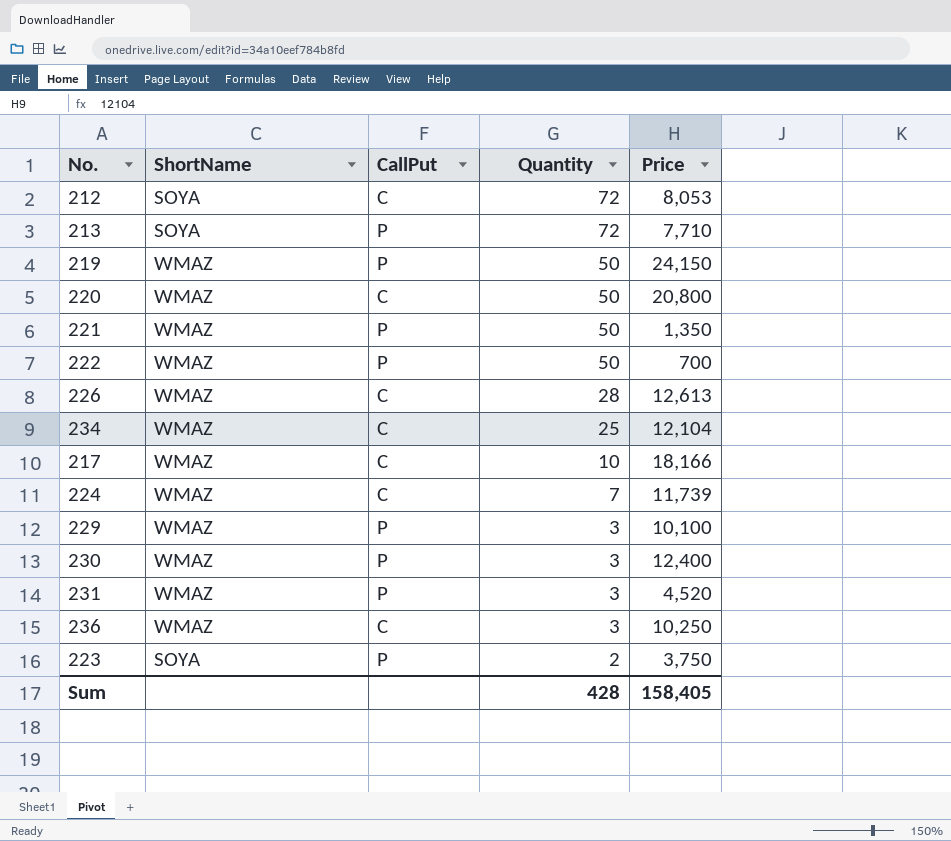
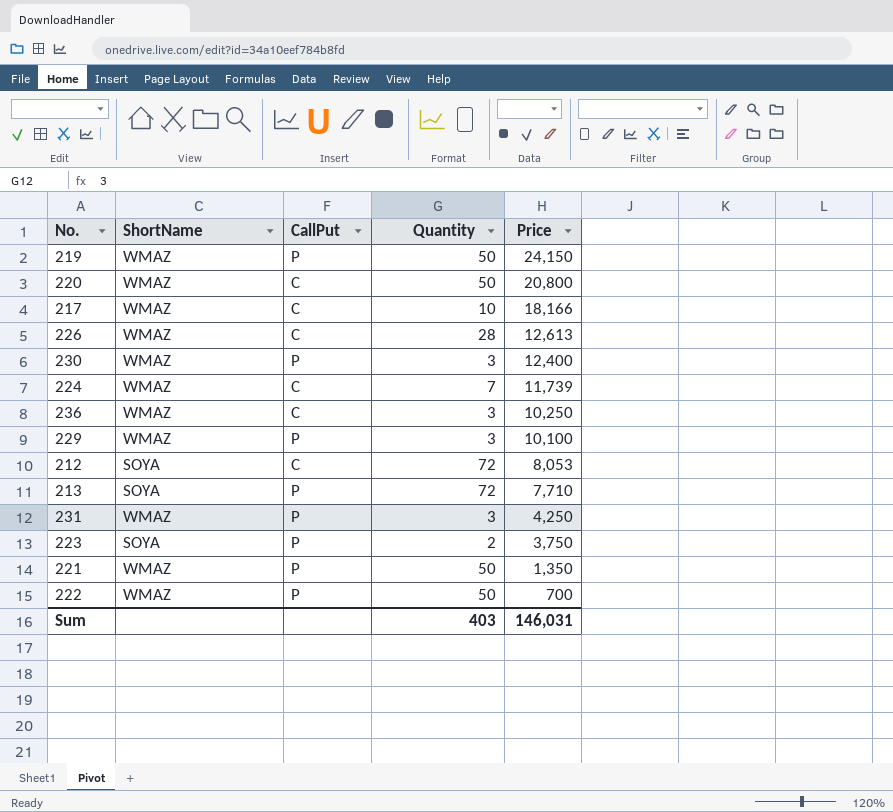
row order: Quantity descending -> Price descending
row 234: WMAZ | C | 25 | 12,104 -> none
231 | Price: 4,520 -> 4,250
Sum | Quantity: 428 -> 403
Sum | Price: 158,405 -> 146,031

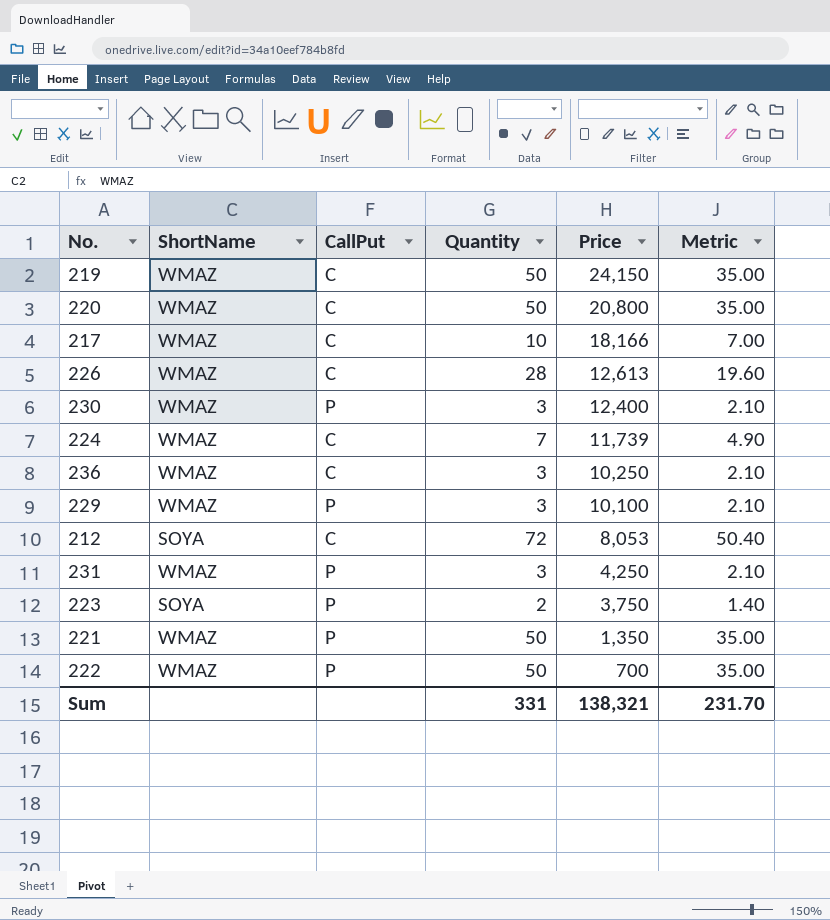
column Metric | formula: none -> [Quantity] * 0.7
row 213: SOYA | P | 72 | 7,710 -> none
219 | CallPut: P -> C
Sum | Quantity: 403 -> 331
Sum | Price: 146,031 -> 138,321

